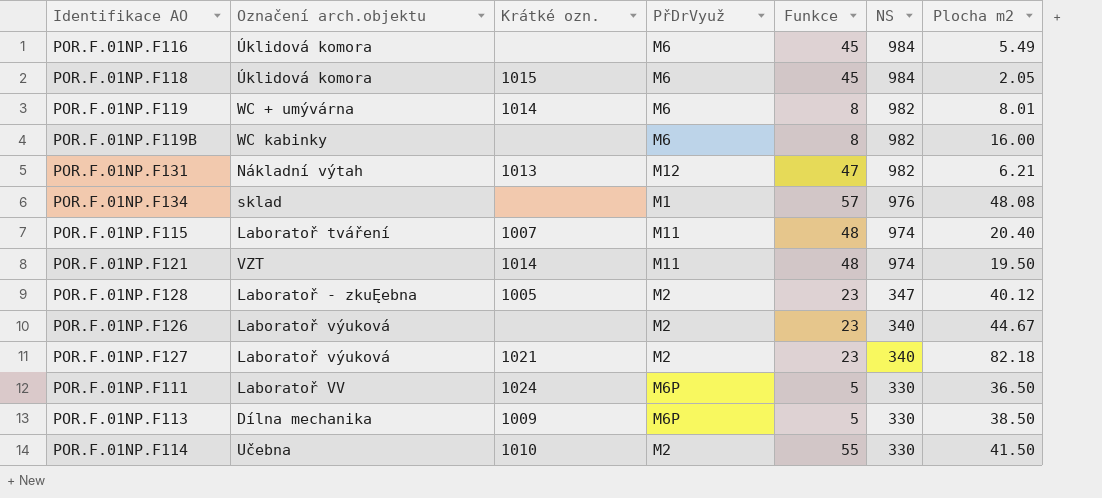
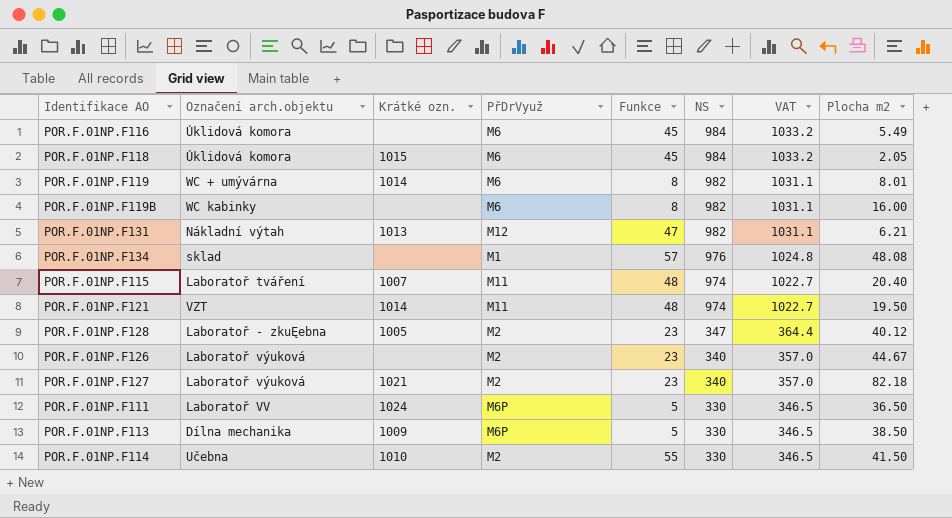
column VAT | formula: none -> [NS] * 1.05

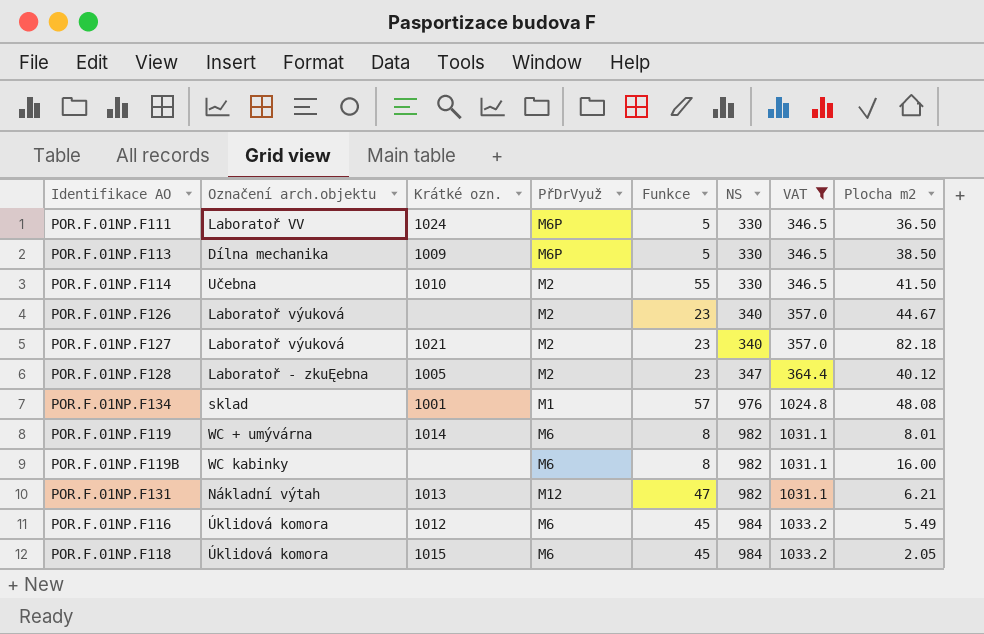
filter: none -> VAT != 1022.7
row order: NS descending -> NS ascending
POR.F.01NP.F134 | Krátké ozn.: none -> 1001
POR.F.01NP.F116 | Krátké ozn.: none -> 1012

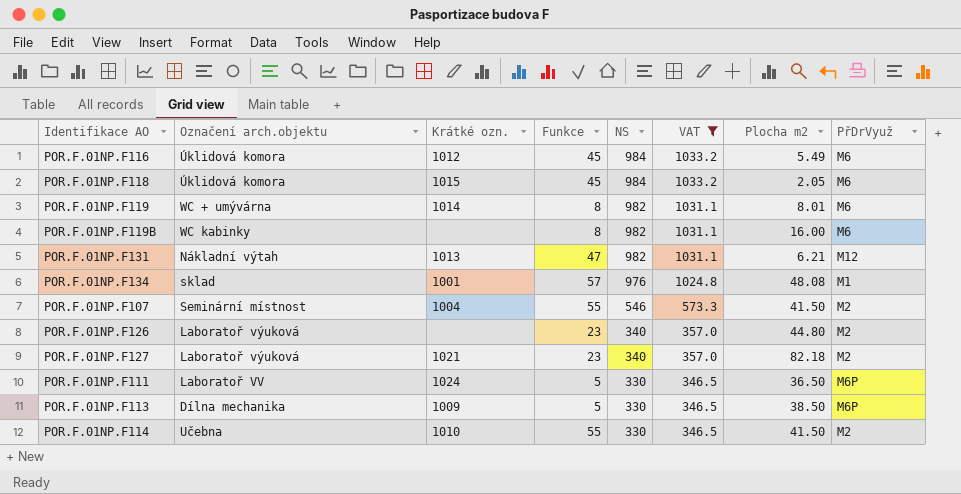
row order: NS ascending -> NS descending
column PřDrVyuž | position: 4 -> 8
row POR.F.01NP.F128: Laboratoř - zkuĘebna | 1005 | M2 | 23 | 347 | 364.4 | 40.12 -> none
row POR.F.01NP.F107: none -> Seminární místnost | 1004 | 55 | 546 | 573.3 | 41.50 | M2
POR.F.01NP.F126 | Plocha m2: 44.67 -> 44.80

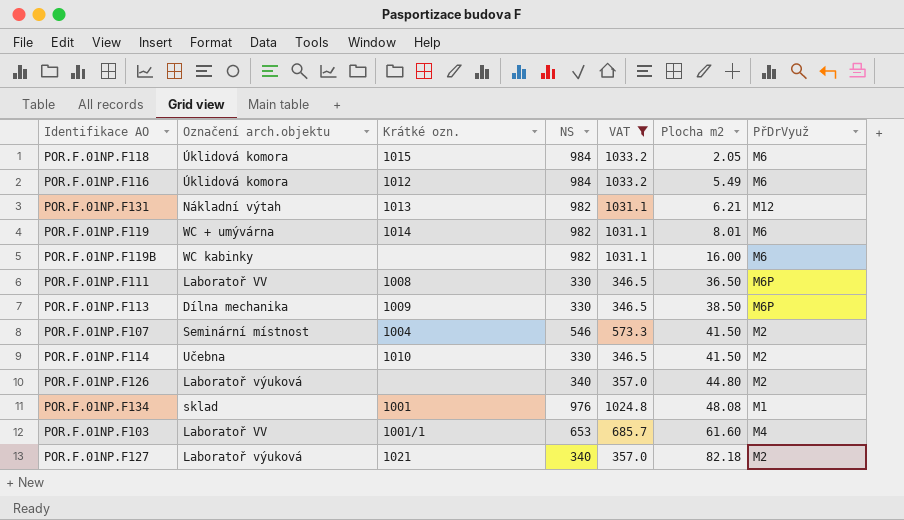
row order: NS descending -> Plocha m2 ascending
column Funkce | position: 4 -> none
POR.F.01NP.F111 | Krátké ozn.: 1024 -> 1008
row POR.F.01NP.F103: none -> Laboratoř VV | 1001/1 | 653 | 685.7 | 61.60 | M4

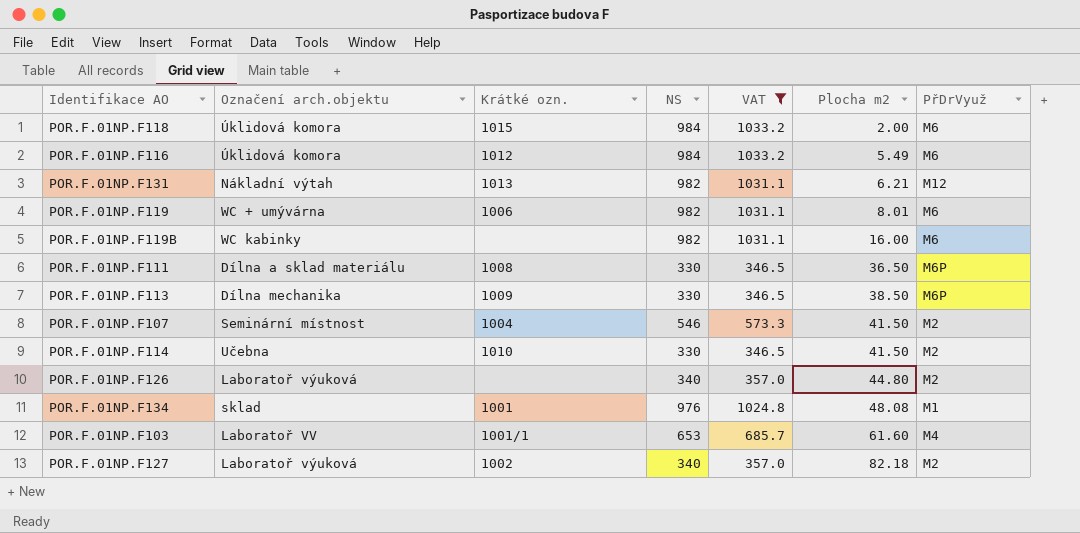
POR.F.01NP.F118 | Plocha m2: 2.05 -> 2.00
POR.F.01NP.F119 | Krátké ozn.: 1014 -> 1006
POR.F.01NP.F111 | Označení arch.objektu: Laboratoř VV -> Dílna a sklad materiálu
POR.F.01NP.F127 | Krátké ozn.: 1021 -> 1002

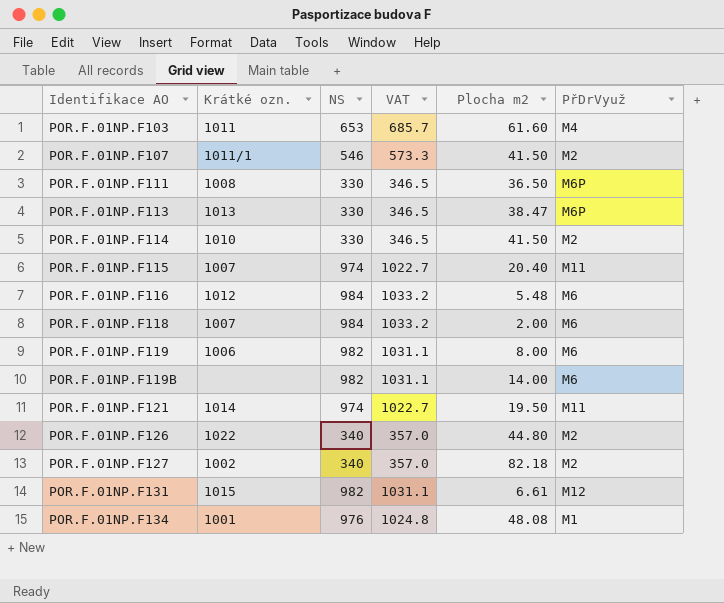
filter: VAT != 1022.7 -> none
row order: Plocha m2 ascending -> Identifikace AO ascending
column Označení arch.objektu | position: 2 -> none
POR.F.01NP.F103 | Krátké ozn.: 1001/1 -> 1011
POR.F.01NP.F107 | Krátké ozn.: 1004 -> 1011/1
POR.F.01NP.F113 | Krátké ozn.: 1009 -> 1013
POR.F.01NP.F113 | Plocha m2: 38.50 -> 38.47
POR.F.01NP.F116 | Plocha m2: 5.49 -> 5.48
POR.F.01NP.F118 | Krátké ozn.: 1015 -> 1007
POR.F.01NP.F119 | Plocha m2: 8.01 -> 8.00
POR.F.01NP.F119B | Plocha m2: 16.00 -> 14.00
POR.F.01NP.F126 | Krátké ozn.: none -> 1022
POR.F.01NP.F131 | Krátké ozn.: 1013 -> 1015
POR.F.01NP.F131 | Plocha m2: 6.21 -> 6.61

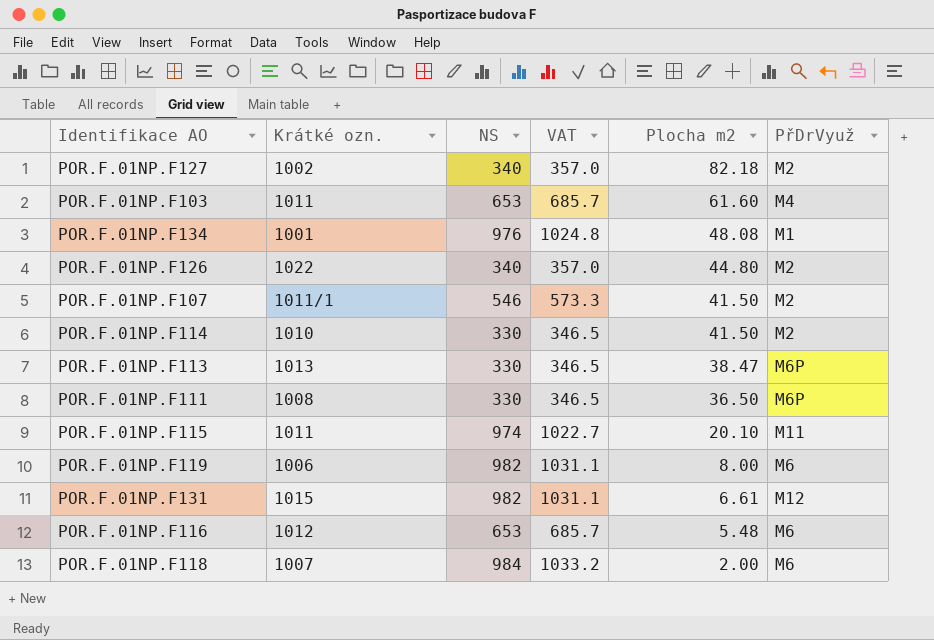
row order: Identifikace AO ascending -> Plocha m2 descending
row POR.F.01NP.F119B: none | 982 | 1031.1 | 14.00 | M6 -> none
row POR.F.01NP.F121: 1014 | 974 | 1022.7 | 19.50 | M11 -> none
POR.F.01NP.F115 | Krátké ozn.: 1007 -> 1011
POR.F.01NP.F115 | Plocha m2: 20.40 -> 20.10
POR.F.01NP.F116 | NS: 984 -> 653
POR.F.01NP.F116 | VAT: 1033.2 -> 685.7

